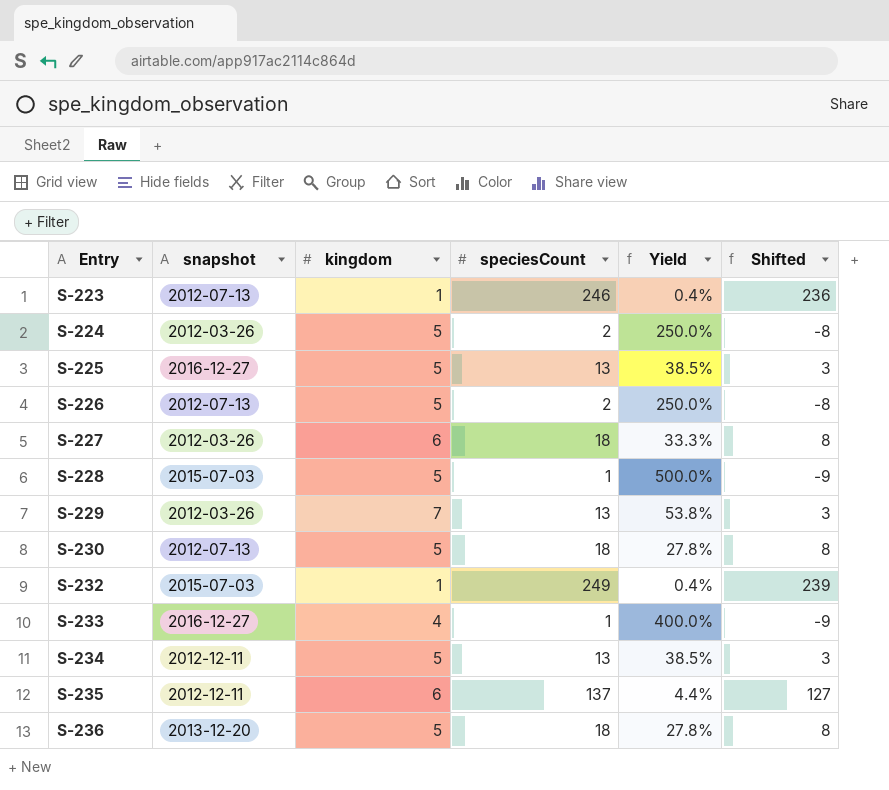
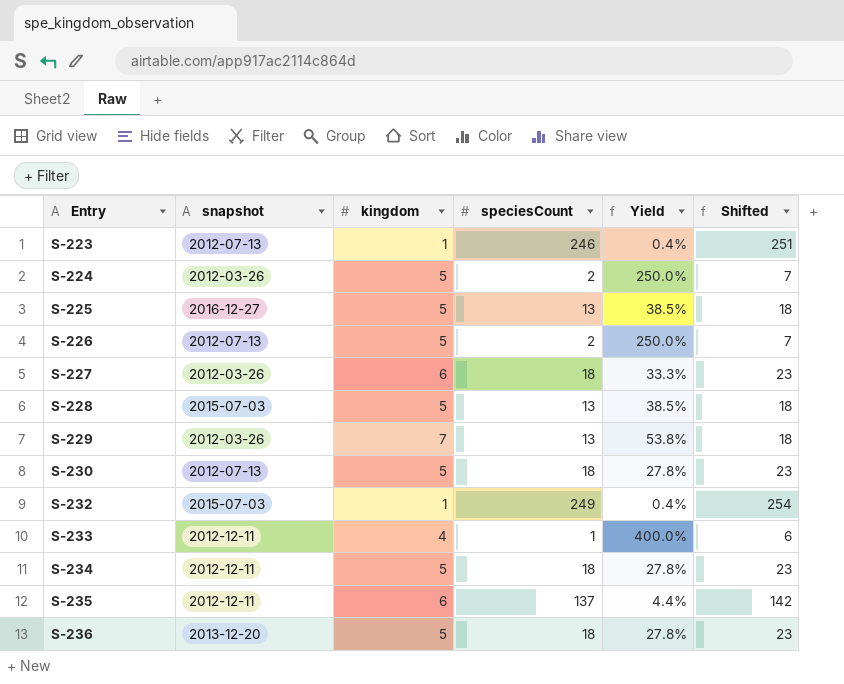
column Shifted | formula: [speciesCount] - 10 -> [speciesCount] + 5
S-228 | speciesCount: 1 -> 13
S-228 | Yield: 500.0% -> 38.5%
S-233 | snapshot: 2016-12-27 -> 2012-12-11
S-234 | speciesCount: 13 -> 18
S-234 | Yield: 38.5% -> 27.8%

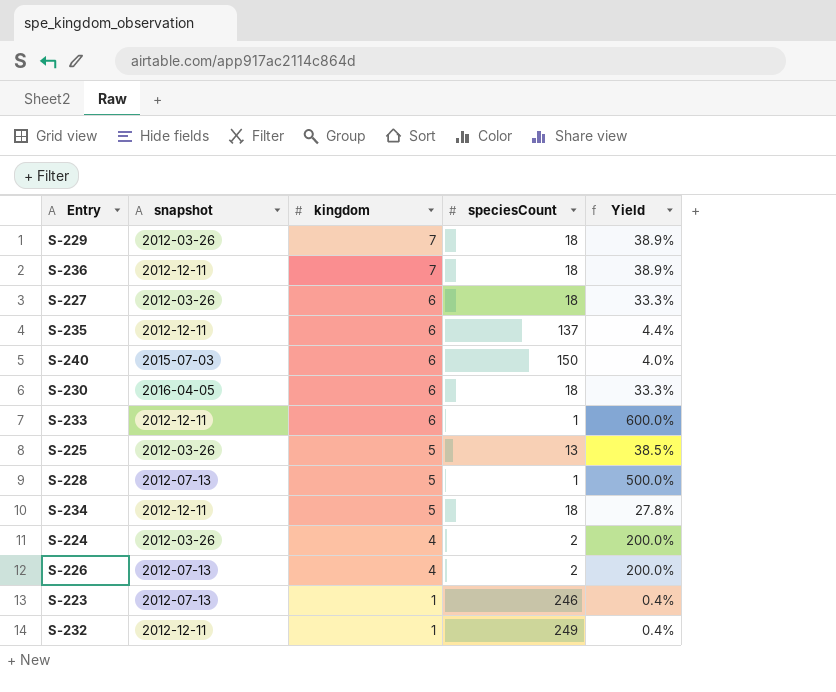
row order: Entry ascending -> kingdom descending
column Shifted | formula: [speciesCount] + 5 -> none
S-229 | speciesCount: 13 -> 18
S-229 | Yield: 53.8% -> 38.9%
S-236 | snapshot: 2013-12-20 -> 2012-12-11
S-236 | kingdom: 5 -> 7
S-236 | Yield: 27.8% -> 38.9%
row S-240: none -> 2015-07-03 | 6 | 150 | 4.0%
S-230 | snapshot: 2012-07-13 -> 2016-04-05
S-230 | kingdom: 5 -> 6
S-230 | Yield: 27.8% -> 33.3%
S-233 | kingdom: 4 -> 6
S-233 | Yield: 400.0% -> 600.0%
S-225 | snapshot: 2016-12-27 -> 2012-03-26
S-228 | snapshot: 2015-07-03 -> 2012-07-13
S-228 | speciesCount: 13 -> 1
S-228 | Yield: 38.5% -> 500.0%
S-224 | kingdom: 5 -> 4
S-224 | Yield: 250.0% -> 200.0%
S-226 | kingdom: 5 -> 4
S-226 | Yield: 250.0% -> 200.0%
S-232 | snapshot: 2015-07-03 -> 2012-12-11

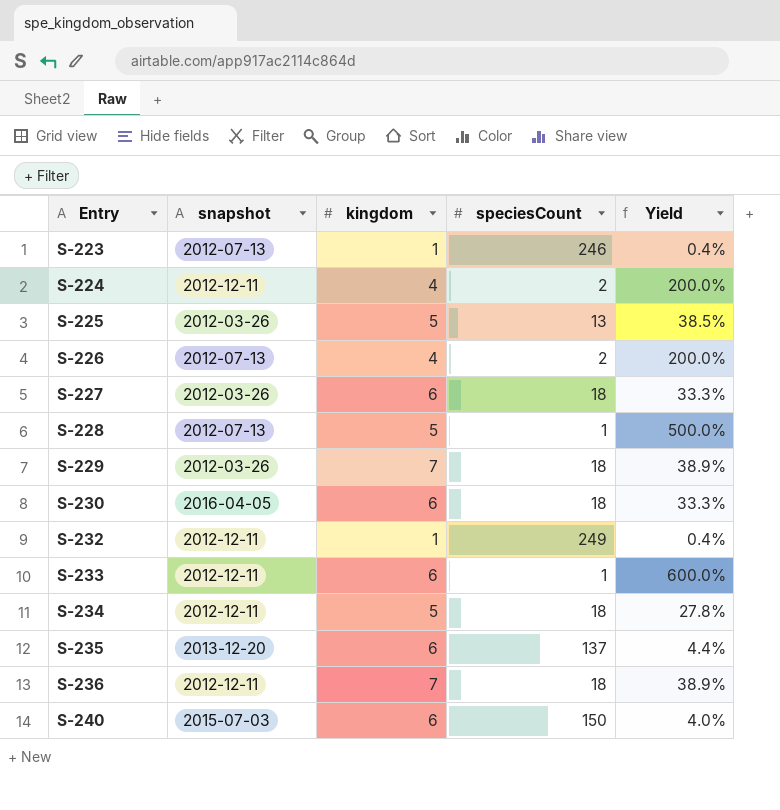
row order: kingdom descending -> Entry ascending
S-224 | snapshot: 2012-03-26 -> 2012-12-11
S-235 | snapshot: 2012-12-11 -> 2013-12-20

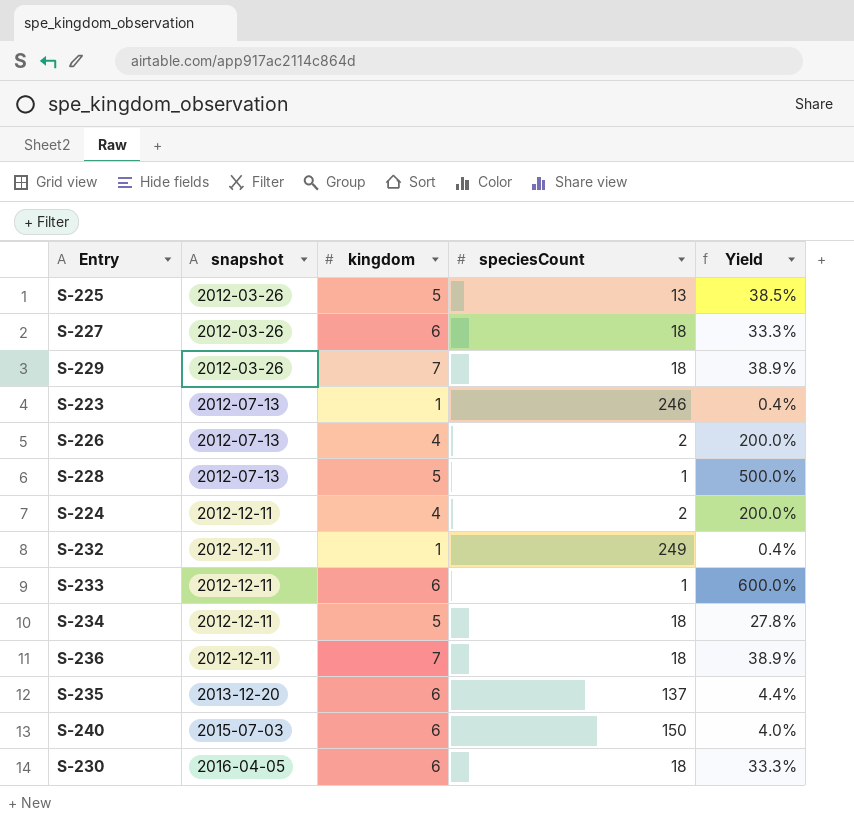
row order: Entry ascending -> snapshot ascending

